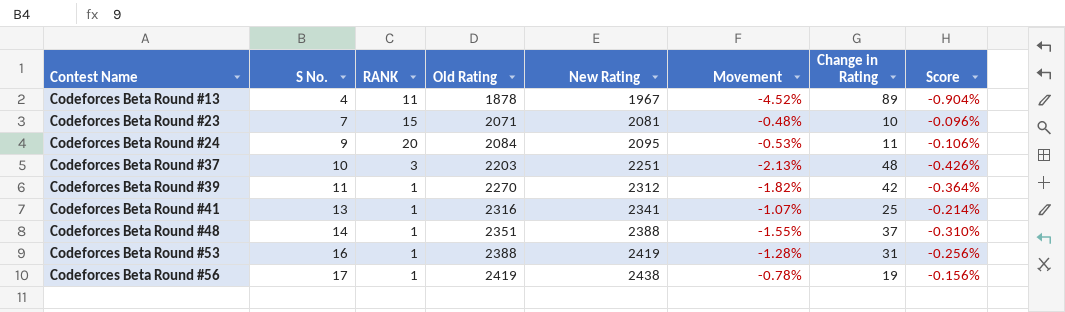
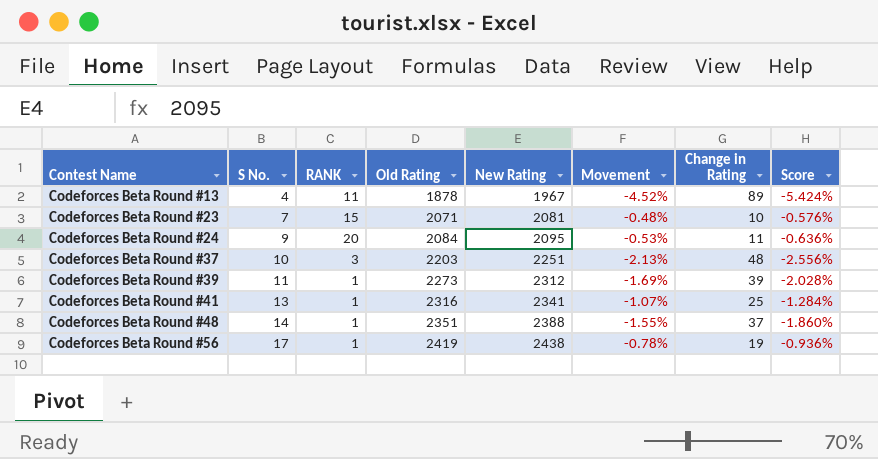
column Score | formula: [Movement] * 0.2 -> [Movement] * 1.2
row Codeforces Beta Round #53: 16 | 1 | 2388 | 2419 | -1.28% | 31 | -0.256% -> none
Codeforces Beta Round #39 | Old Rating: 2270 -> 2273
Codeforces Beta Round #39 | Movement: -1.82% -> -1.69%
Codeforces Beta Round #39 | Change in Rating: 42 -> 39

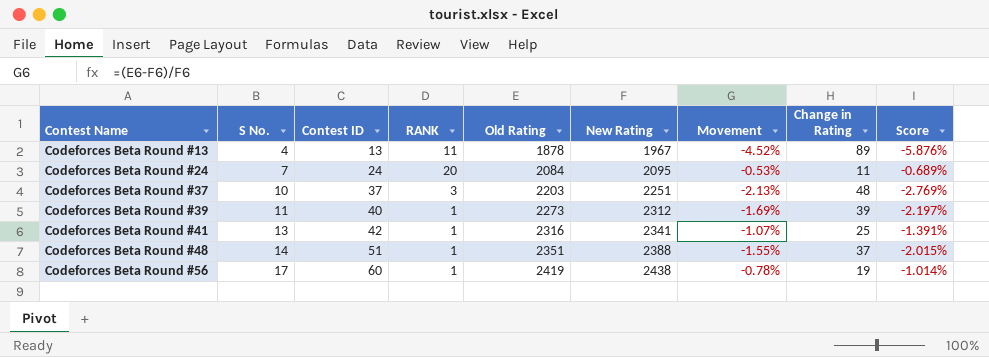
column Contest ID | position: none -> 3
column Score | formula: [Movement] * 1.2 -> [Movement] * 1.3
row Codeforces Beta Round #23: 7 | 15 | 2071 | 2081 | -0.48% | 10 | -0.576% -> none
Codeforces Beta Round #24 | S No.: 9 -> 7

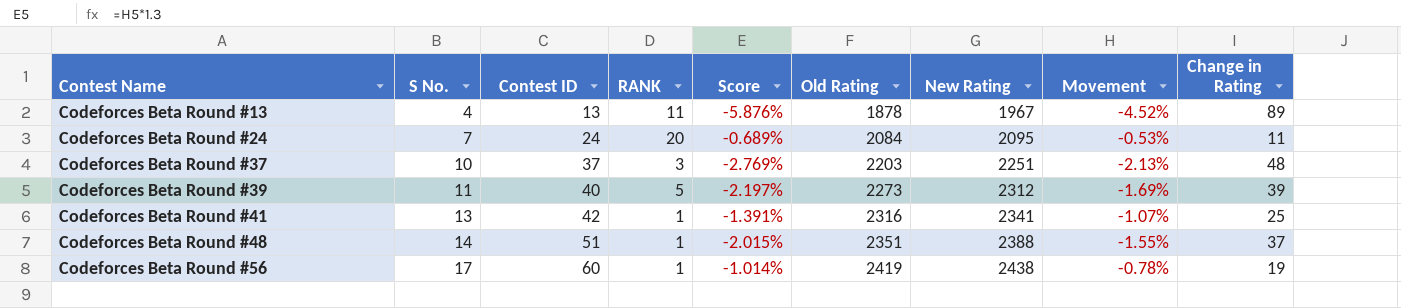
column Score | position: 9 -> 5
Codeforces Beta Round #39 | RANK: 1 -> 5

